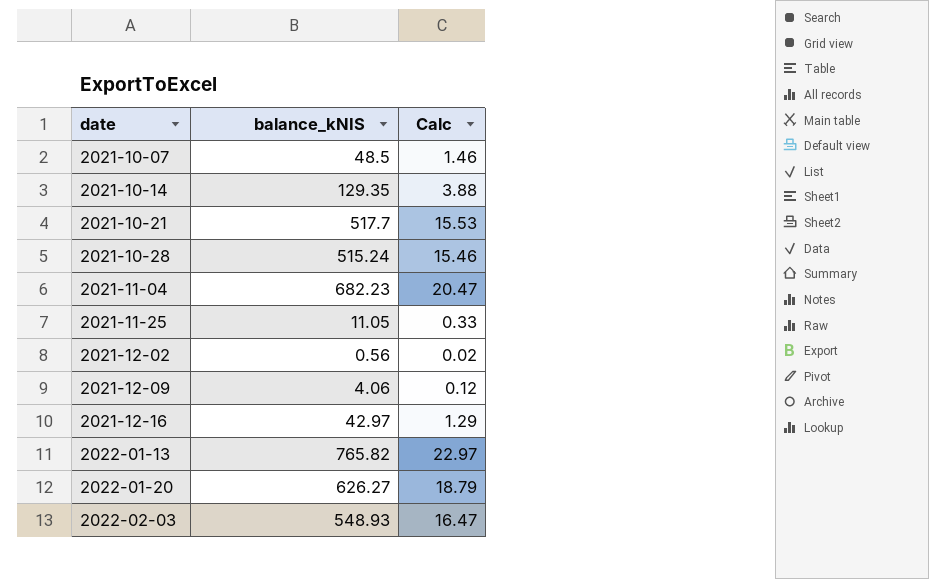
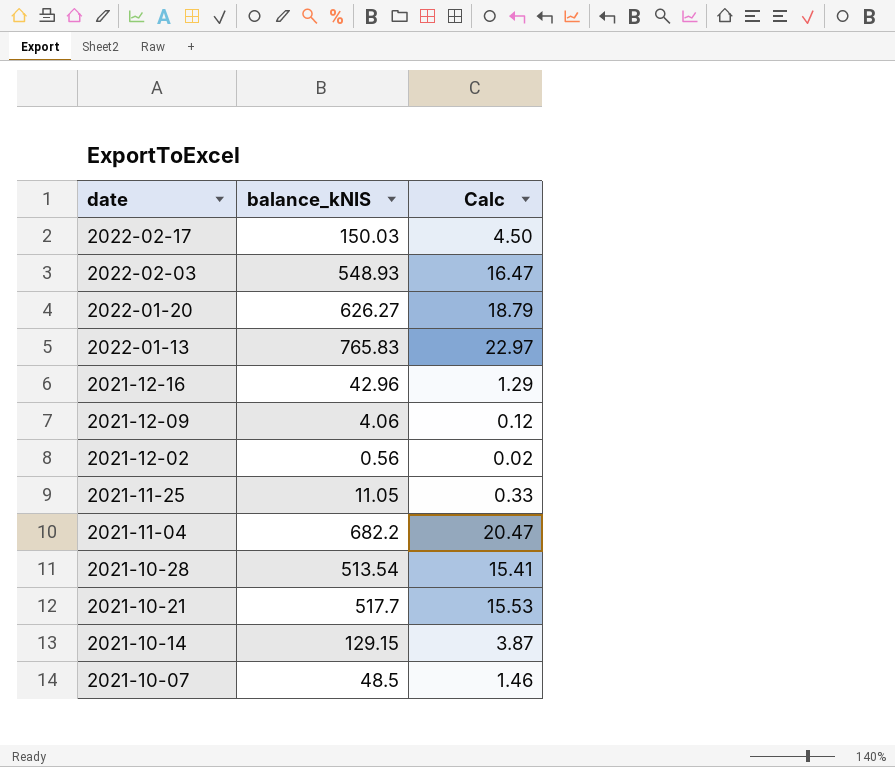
row order: date ascending -> date descending
row 2022-02-17: none -> 150.03 | 4.50
2022-01-13 | balance_kNIS: 765.82 -> 765.83
2021-12-16 | balance_kNIS: 42.97 -> 42.96
2021-11-04 | balance_kNIS: 682.23 -> 682.2
2021-10-28 | balance_kNIS: 515.24 -> 513.54
2021-10-28 | Calc: 15.46 -> 15.41
2021-10-14 | balance_kNIS: 129.35 -> 129.15
2021-10-14 | Calc: 3.88 -> 3.87

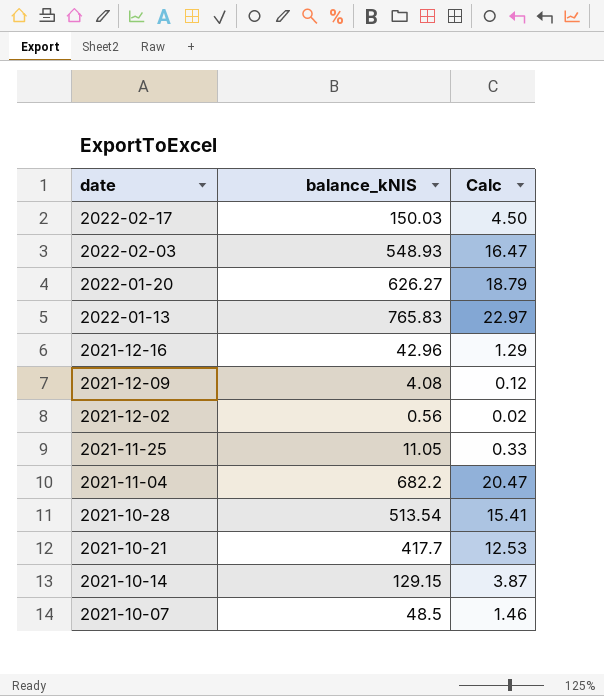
2021-12-09 | balance_kNIS: 4.06 -> 4.08
2021-10-21 | balance_kNIS: 517.7 -> 417.7
2021-10-21 | Calc: 15.53 -> 12.53

